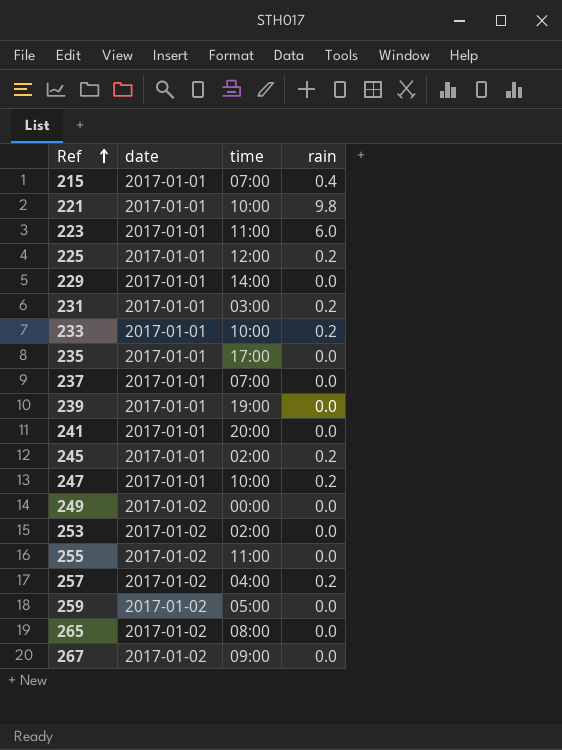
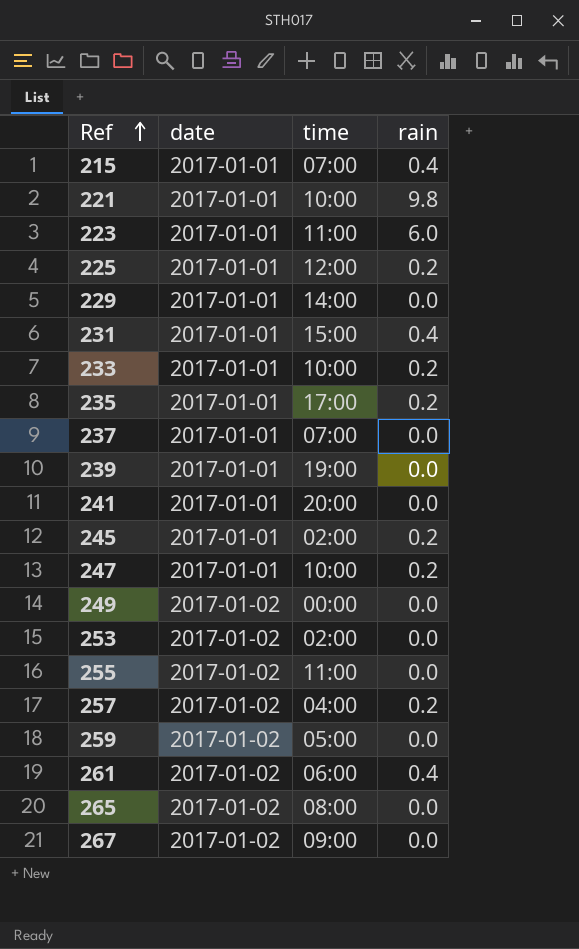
231 | time: 03:00 -> 15:00
231 | rain: 0.2 -> 0.4
235 | rain: 0.0 -> 0.2
row 261: none -> 2017-01-02 | 06:00 | 0.4

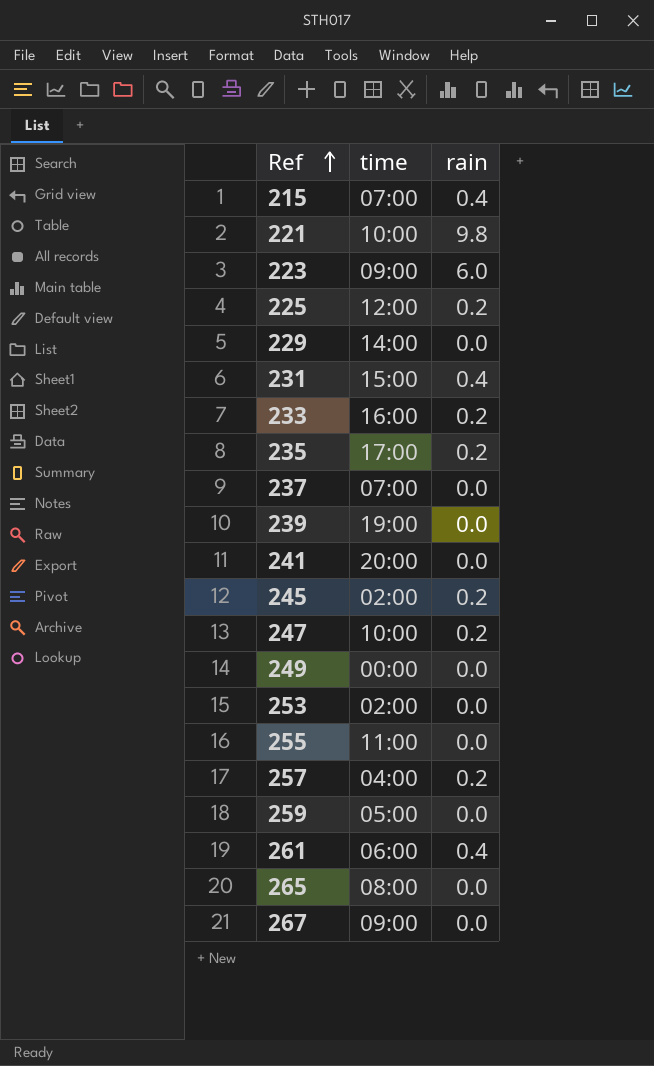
column date | position: 2 -> none
223 | time: 11:00 -> 09:00
233 | time: 10:00 -> 16:00

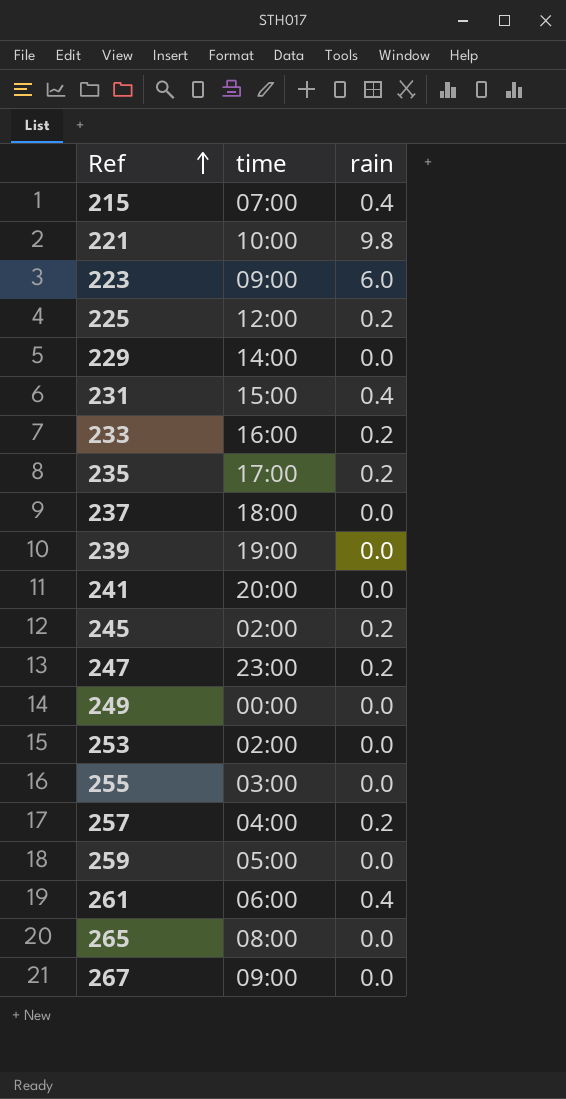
237 | time: 07:00 -> 18:00
247 | time: 10:00 -> 23:00
255 | time: 11:00 -> 03:00

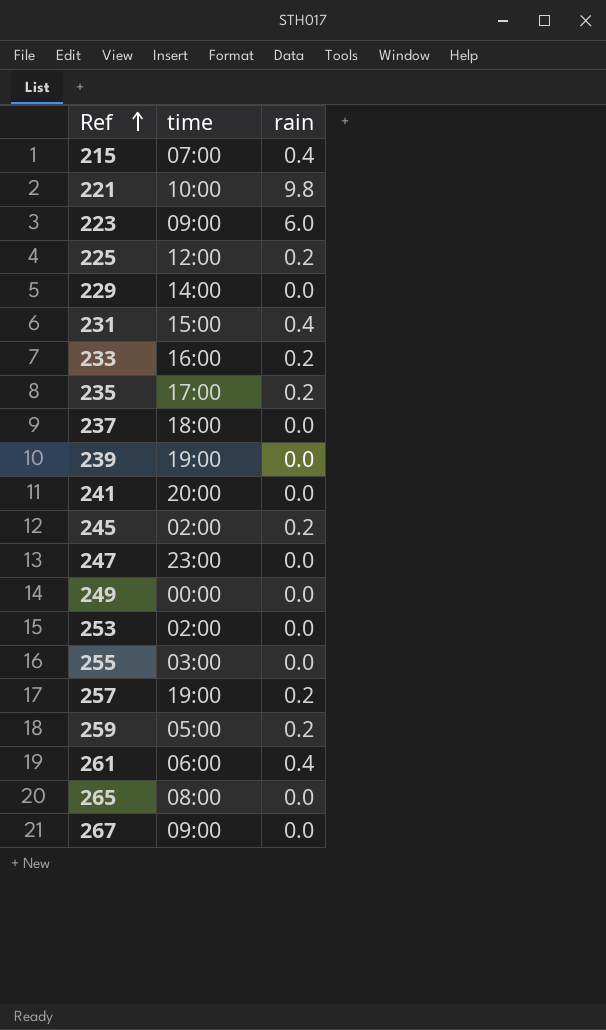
247 | rain: 0.2 -> 0.0
257 | time: 04:00 -> 19:00
259 | rain: 0.0 -> 0.2

